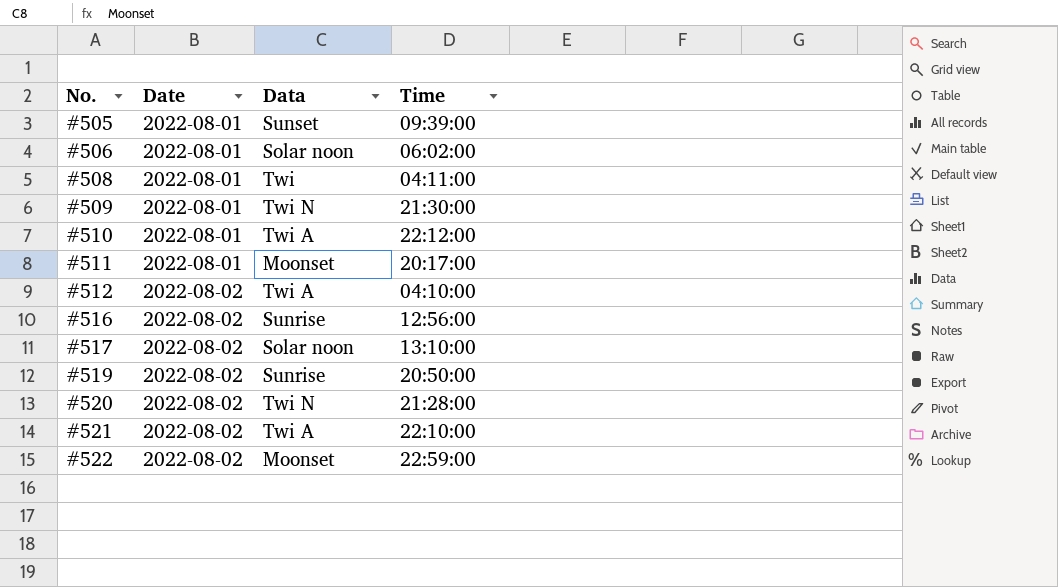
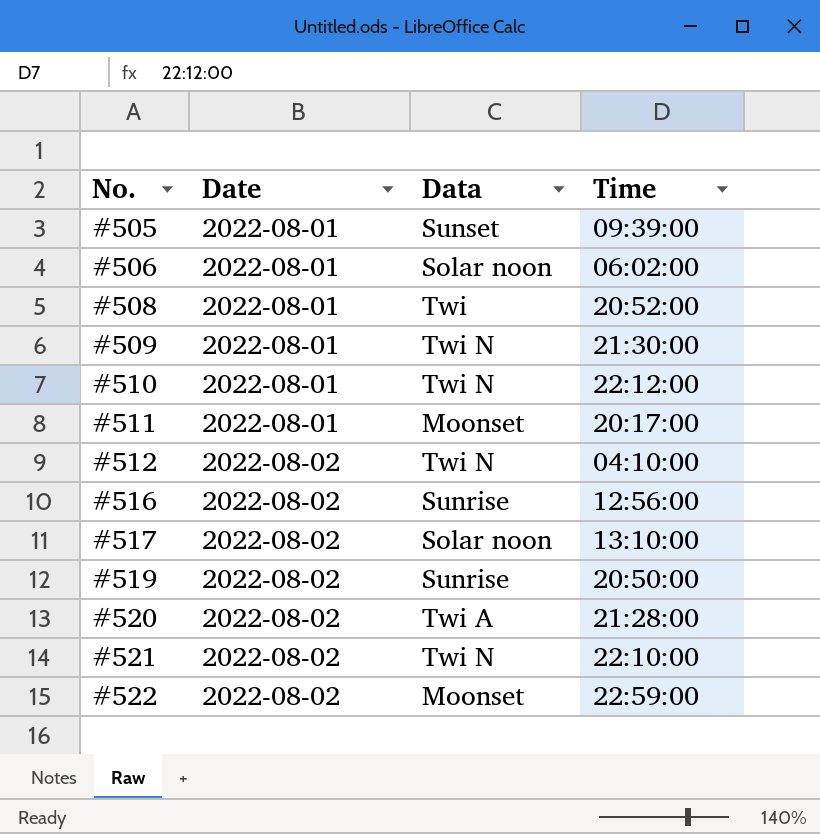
#508 | Time: 04:11:00 -> 20:52:00
#510 | Data: Twi A -> Twi N
#512 | Data: Twi A -> Twi N
#520 | Data: Twi N -> Twi A
#521 | Data: Twi A -> Twi N

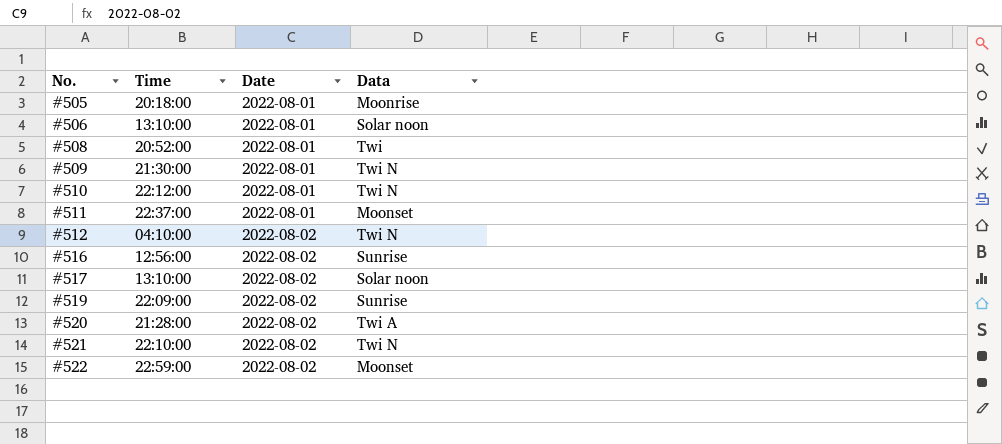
column Time | position: 4 -> 2
#505 | Time: 09:39:00 -> 20:18:00
#505 | Data: Sunset -> Moonrise
#506 | Time: 06:02:00 -> 13:10:00
#511 | Time: 20:17:00 -> 22:37:00
#519 | Time: 20:50:00 -> 22:09:00

